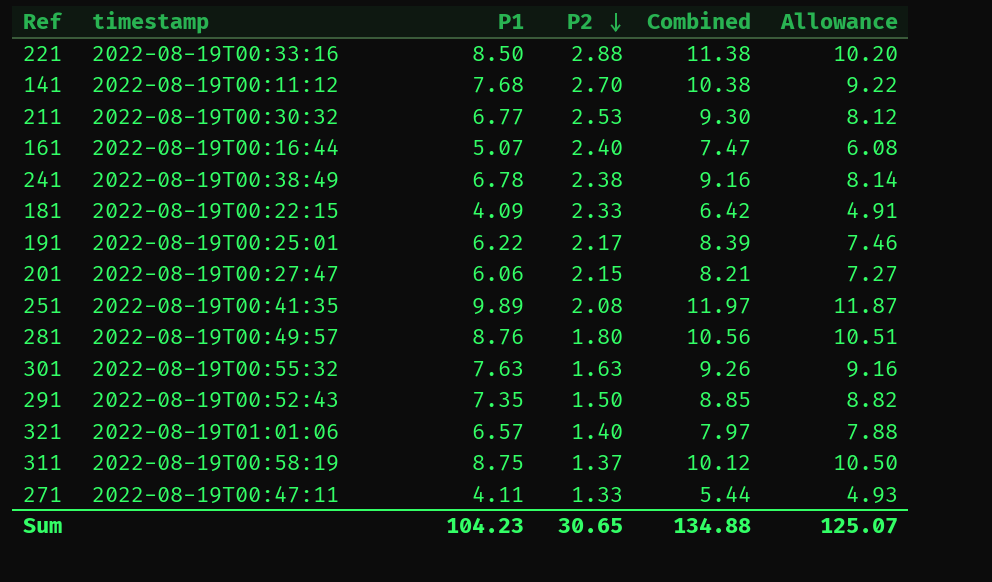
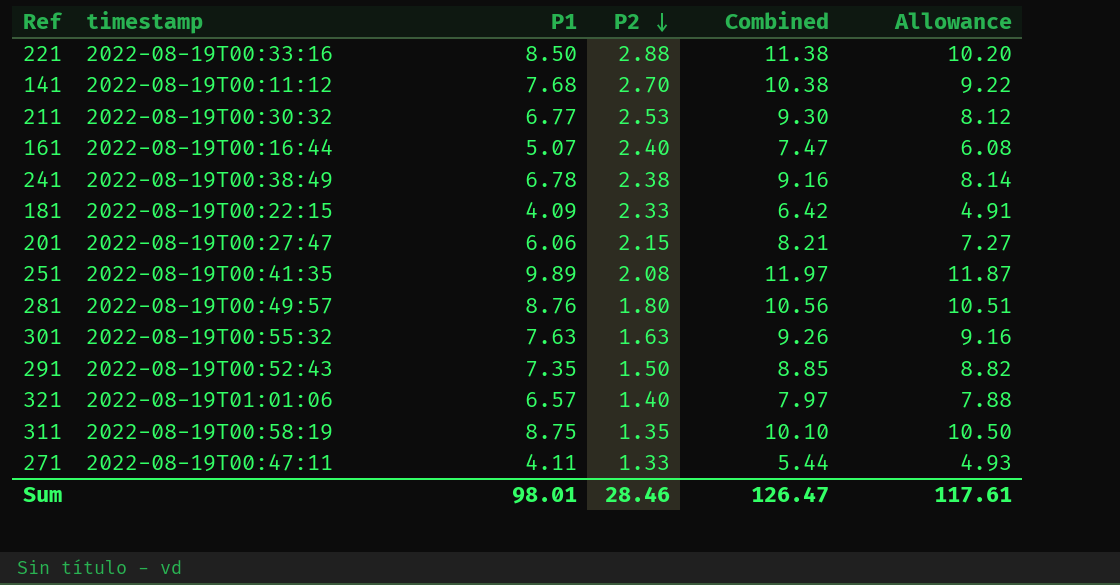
row 191: 2022-08-19T00:25:01 | 6.22 | 2.17 | 8.39 | 7.46 -> none
311 | P2: 1.37 -> 1.35
311 | Combined: 10.12 -> 10.10
Sum | P1: 104.23 -> 98.01
Sum | P2: 30.65 -> 28.46
Sum | Combined: 134.88 -> 126.47
Sum | Allowance: 125.07 -> 117.61

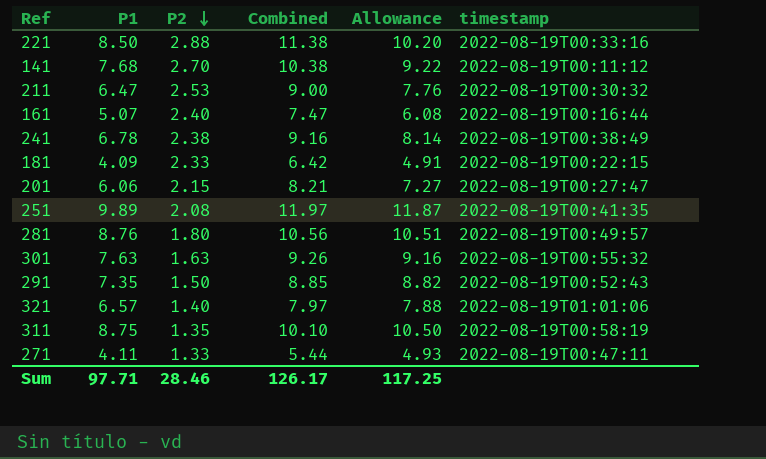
column timestamp | position: 2 -> 6
211 | P1: 6.77 -> 6.47
211 | Combined: 9.30 -> 9.00
211 | Allowance: 8.12 -> 7.76
Sum | P1: 98.01 -> 97.71
Sum | Combined: 126.47 -> 126.17
Sum | Allowance: 117.61 -> 117.25

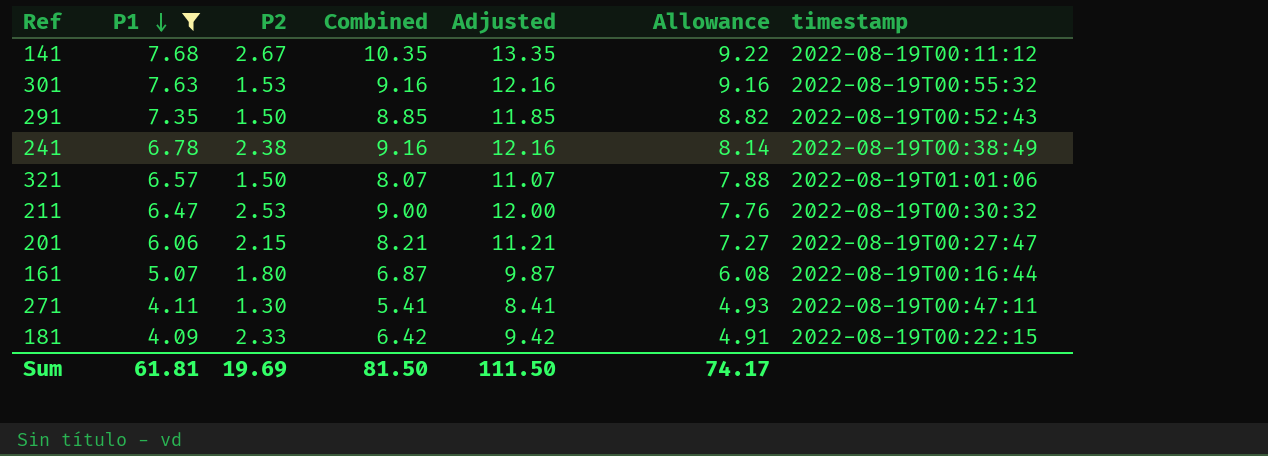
filter: none -> P1 <= 7.68
row order: P2 descending -> P1 descending
column Adjusted | formula: none -> [Combined] + 3
141 | P2: 2.70 -> 2.67
141 | Combined: 10.38 -> 10.35
301 | P2: 1.63 -> 1.53
301 | Combined: 9.26 -> 9.16
321 | P2: 1.40 -> 1.50
321 | Combined: 7.97 -> 8.07
161 | P2: 2.40 -> 1.80
161 | Combined: 7.47 -> 6.87
271 | P2: 1.33 -> 1.30
271 | Combined: 5.44 -> 5.41
Sum | P1: 97.71 -> 61.81
Sum | P2: 28.46 -> 19.69
Sum | Combined: 126.17 -> 81.50
Sum | Allowance: 117.25 -> 74.17

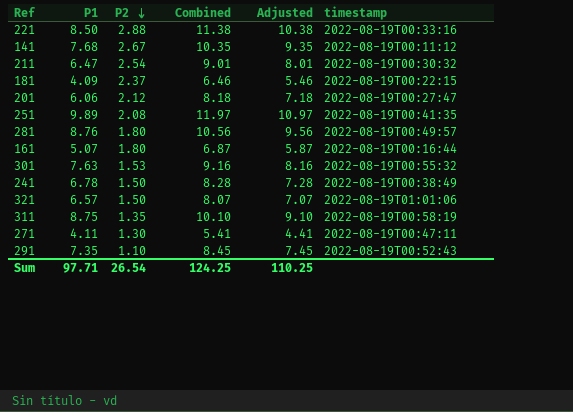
filter: P1 <= 7.68 -> none
row order: P1 descending -> P2 descending
column Allowance | formula: [P1] * 1.2 -> none
column Adjusted | formula: [Combined] + 3 -> [Combined] - 1
211 | P2: 2.53 -> 2.54
211 | Combined: 9.00 -> 9.01
181 | P2: 2.33 -> 2.37
181 | Combined: 6.42 -> 6.46
201 | P2: 2.15 -> 2.12
201 | Combined: 8.21 -> 8.18
241 | P2: 2.38 -> 1.50
241 | Combined: 9.16 -> 8.28
291 | P2: 1.50 -> 1.10
291 | Combined: 8.85 -> 8.45
Sum | P1: 61.81 -> 97.71
Sum | P2: 19.69 -> 26.54
Sum | Combined: 81.50 -> 124.25
Sum | Adjusted: 111.50 -> 110.25

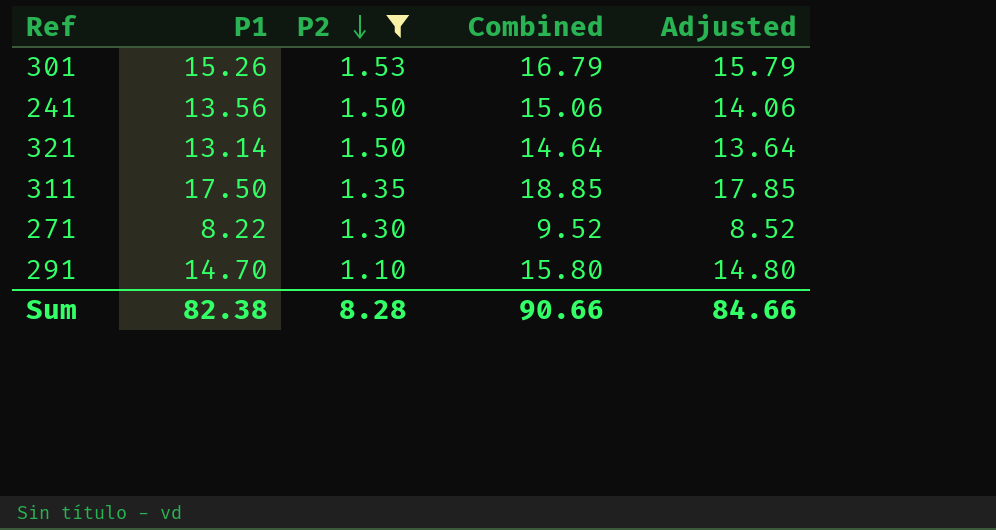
filter: none -> P2 <= 1.53
column timestamp | position: 6 -> none
301 | P1: 7.63 -> 15.26
301 | Combined: 9.16 -> 16.79
301 | Adjusted: 8.16 -> 15.79
241 | P1: 6.78 -> 13.56
241 | Combined: 8.28 -> 15.06
241 | Adjusted: 7.28 -> 14.06
321 | P1: 6.57 -> 13.14
321 | Combined: 8.07 -> 14.64
321 | Adjusted: 7.07 -> 13.64
311 | P1: 8.75 -> 17.50
311 | Combined: 10.10 -> 18.85
311 | Adjusted: 9.10 -> 17.85
271 | P1: 4.11 -> 8.22
271 | Combined: 5.41 -> 9.52
271 | Adjusted: 4.41 -> 8.52
291 | P1: 7.35 -> 14.70
291 | Combined: 8.45 -> 15.80
291 | Adjusted: 7.45 -> 14.80
Sum | P1: 97.71 -> 82.38
Sum | P2: 26.54 -> 8.28
Sum | Combined: 124.25 -> 90.66
Sum | Adjusted: 110.25 -> 84.66

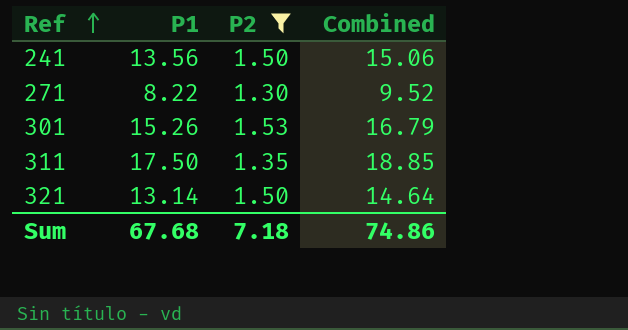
row order: P2 descending -> Ref ascending
column Adjusted | formula: [Combined] - 1 -> none
row 291: 14.70 | 1.10 | 15.80 | 14.80 -> none
Sum | P1: 82.38 -> 67.68
Sum | P2: 8.28 -> 7.18
Sum | Combined: 90.66 -> 74.86

